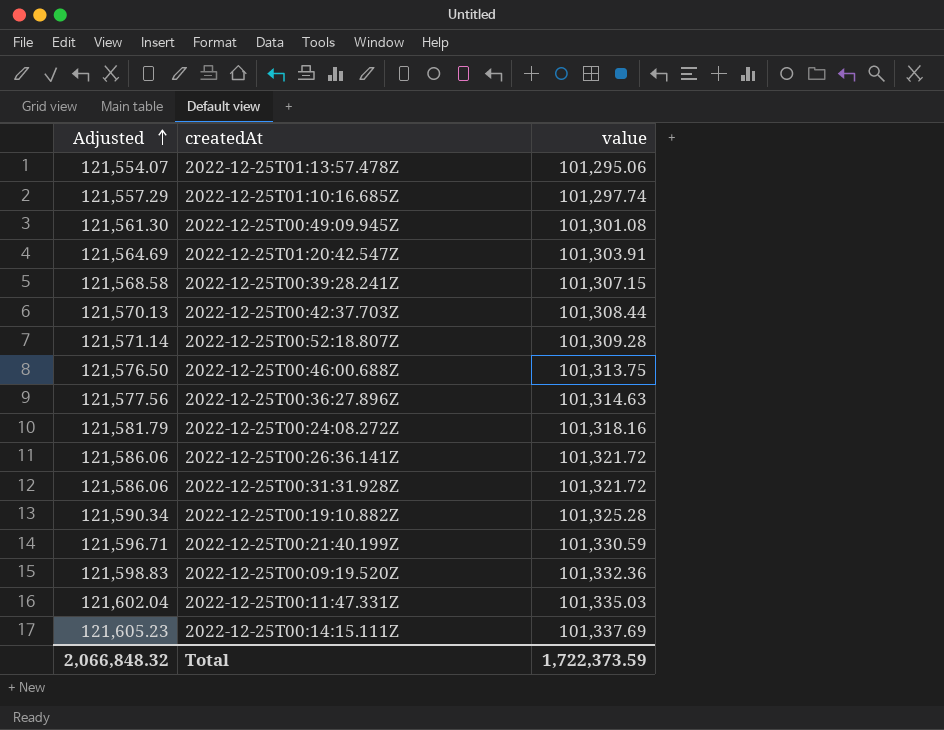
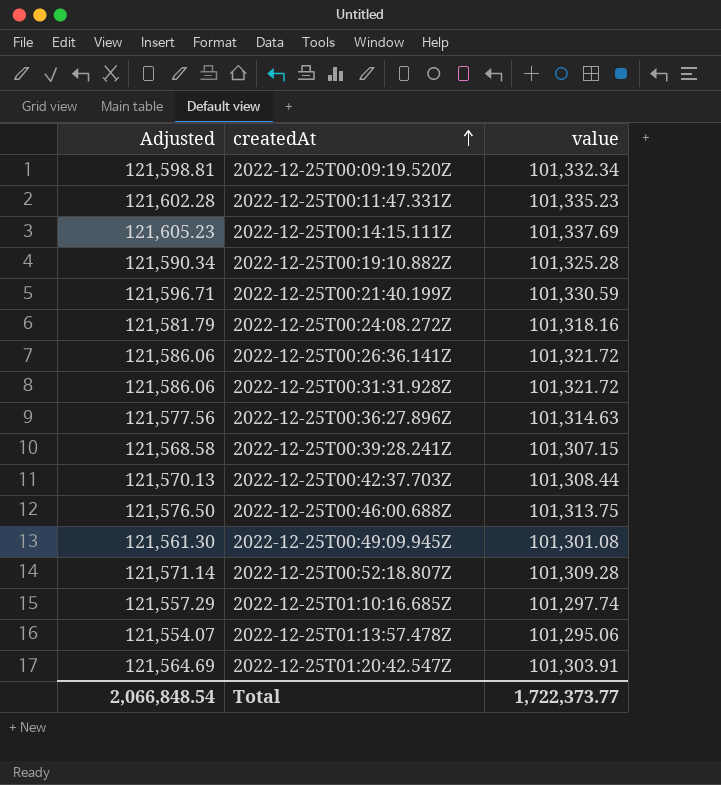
row order: Adjusted ascending -> createdAt ascending
2022-12-25T00:09:19.520Z | Adjusted: 121,598.83 -> 121,598.81
2022-12-25T00:09:19.520Z | value: 101,332.36 -> 101,332.34
2022-12-25T00:11:47.331Z | Adjusted: 121,602.04 -> 121,602.28
2022-12-25T00:11:47.331Z | value: 101,335.03 -> 101,335.23
Total | Adjusted: 2,066,848.32 -> 2,066,848.54
Total | value: 1,722,373.59 -> 1,722,373.77

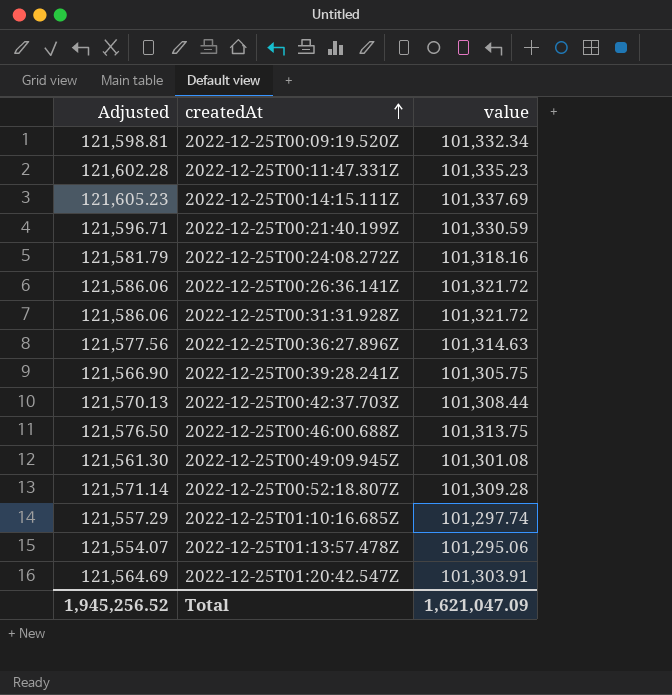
row 2022-12-25T00:19:10.882Z: 121,590.34 | 101,325.28 -> none
2022-12-25T00:39:28.241Z | Adjusted: 121,568.58 -> 121,566.90
2022-12-25T00:39:28.241Z | value: 101,307.15 -> 101,305.75
Total | Adjusted: 2,066,848.54 -> 1,945,256.52
Total | value: 1,722,373.77 -> 1,621,047.09

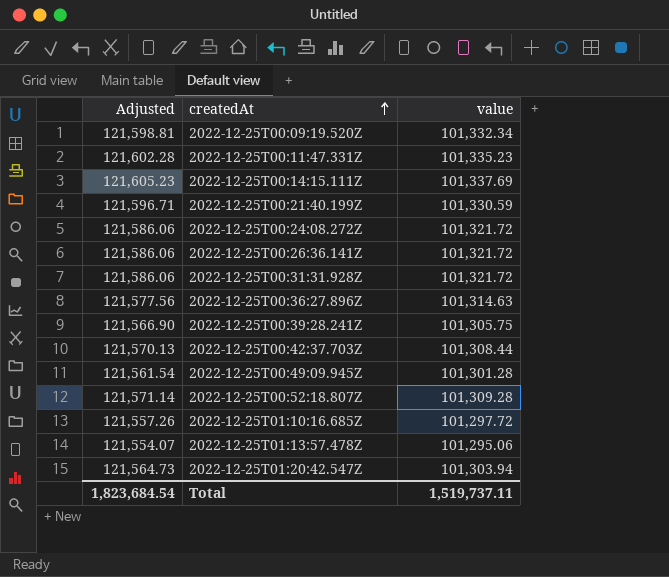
row 2022-12-25T00:46:00.688Z: 121,576.50 | 101,313.75 -> none
2022-12-25T00:24:08.272Z | Adjusted: 121,581.79 -> 121,586.06
2022-12-25T00:24:08.272Z | value: 101,318.16 -> 101,321.72
2022-12-25T00:49:09.945Z | Adjusted: 121,561.30 -> 121,561.54
2022-12-25T00:49:09.945Z | value: 101,301.08 -> 101,301.28
2022-12-25T01:10:16.685Z | Adjusted: 121,557.29 -> 121,557.26
2022-12-25T01:10:16.685Z | value: 101,297.74 -> 101,297.72
2022-12-25T01:20:42.547Z | Adjusted: 121,564.69 -> 121,564.73
2022-12-25T01:20:42.547Z | value: 101,303.91 -> 101,303.94
Total | Adjusted: 1,945,256.52 -> 1,823,684.54
Total | value: 1,621,047.09 -> 1,519,737.11

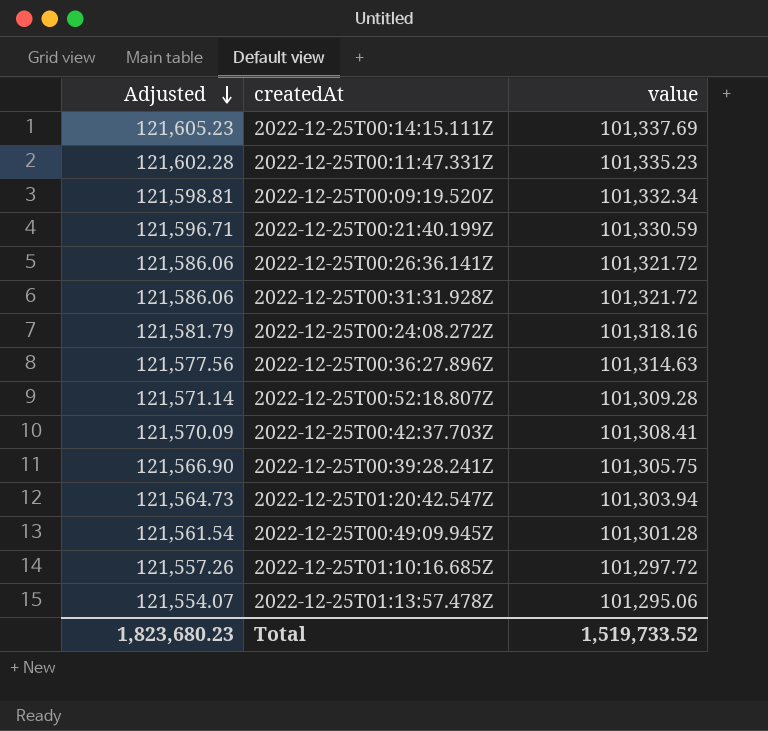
row order: createdAt ascending -> Adjusted descending
2022-12-25T00:24:08.272Z | Adjusted: 121,586.06 -> 121,581.79
2022-12-25T00:24:08.272Z | value: 101,321.72 -> 101,318.16
2022-12-25T00:42:37.703Z | Adjusted: 121,570.13 -> 121,570.09
2022-12-25T00:42:37.703Z | value: 101,308.44 -> 101,308.41
Total | Adjusted: 1,823,684.54 -> 1,823,680.23
Total | value: 1,519,737.11 -> 1,519,733.52

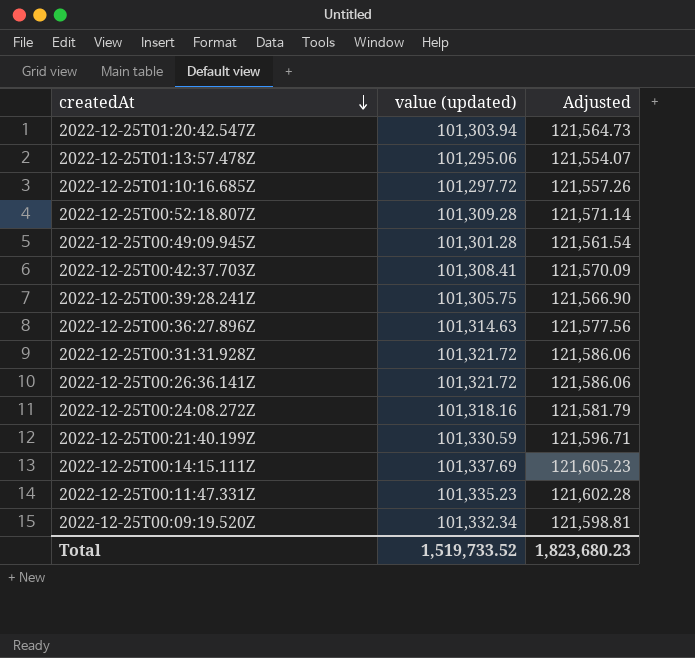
row order: Adjusted descending -> createdAt descending
column name: value -> value (updated)
column Adjusted | position: 1 -> 3

